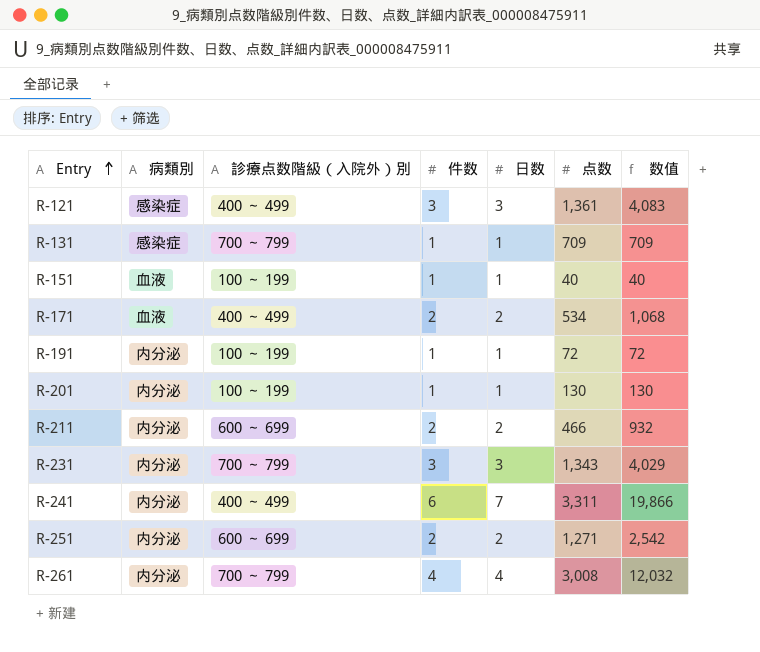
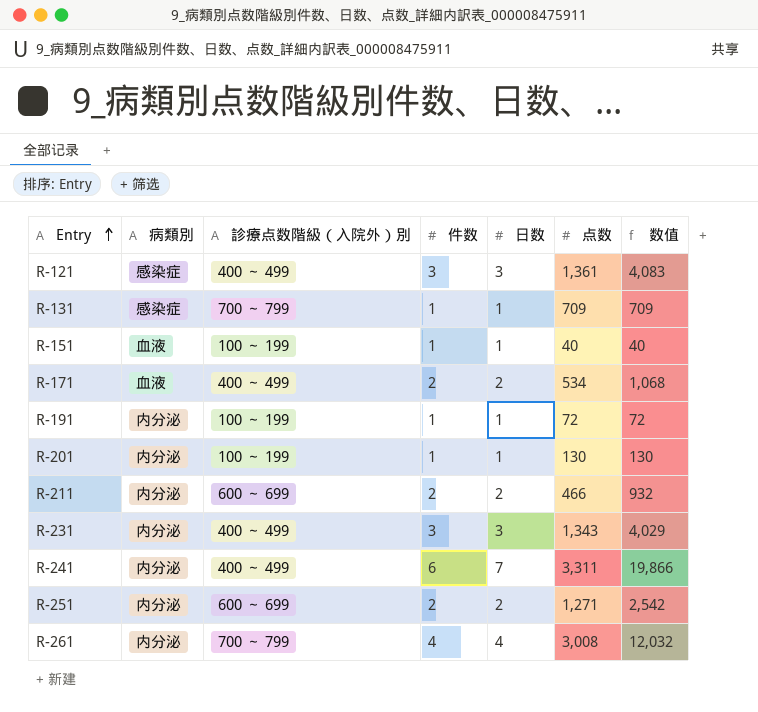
R-231 | 診療点数階級（入院外）別: 700 ～ 799 -> 400 ～ 499

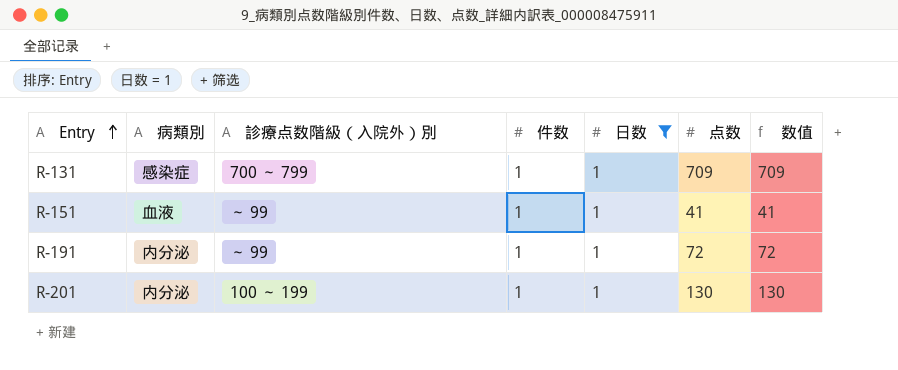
filter: none -> 日数 = 1
R-151 | 診療点数階級（入院外）別: 100 ～ 199 -> ～ 99
R-151 | 点数: 40 -> 41
R-151 | 数值: 40 -> 41
R-191 | 診療点数階級（入院外）別: 100 ～ 199 -> ～ 99

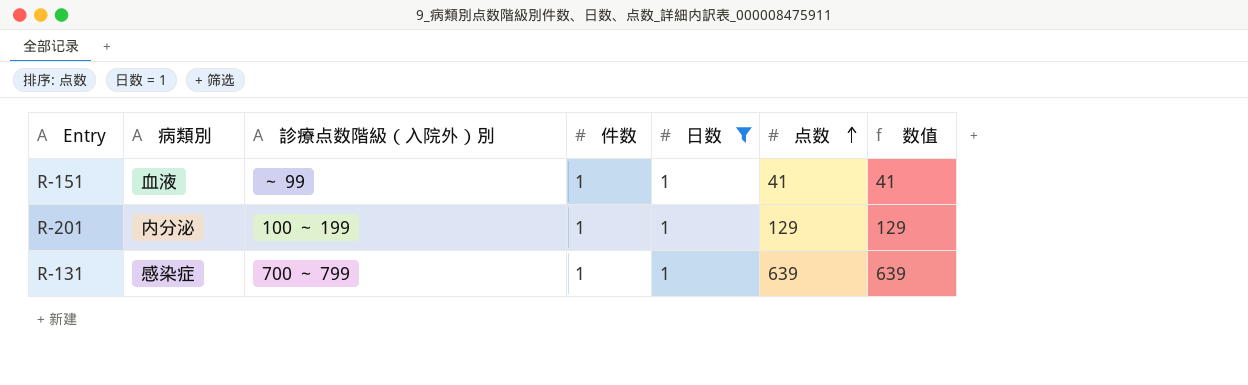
row order: Entry ascending -> 点数 ascending
row R-191: 内分泌 | ～ 99 | 1 | 1 | 72 | 72 -> none
R-201 | 点数: 130 -> 129
R-201 | 数值: 130 -> 129
R-131 | 点数: 709 -> 639
R-131 | 数值: 709 -> 639

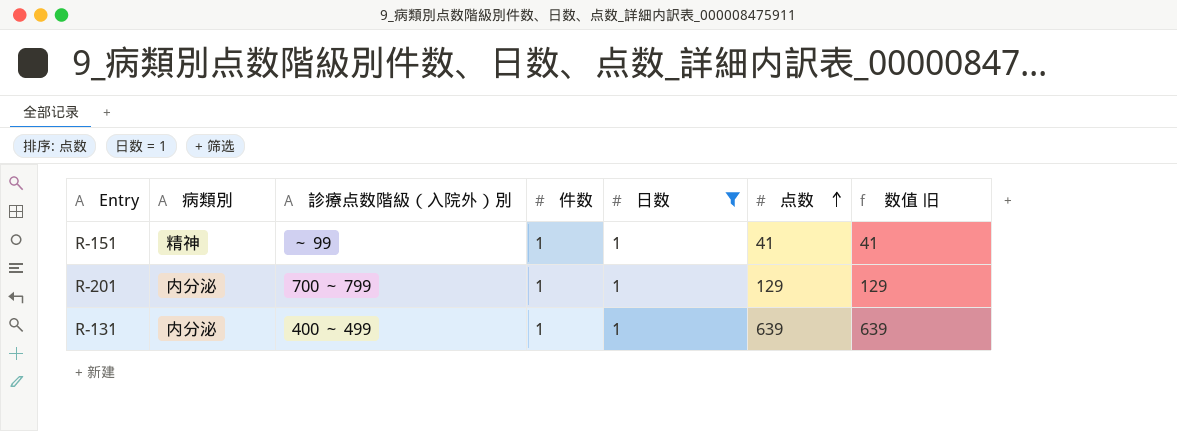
column name: 数值 -> 数值 旧
R-151 | 病類別: 血液 -> 精神
R-201 | 診療点数階級（入院外）別: 100 ～ 199 -> 700 ～ 799
R-131 | 病類別: 感染症 -> 内分泌
R-131 | 診療点数階級（入院外）別: 700 ～ 799 -> 400 ～ 499

